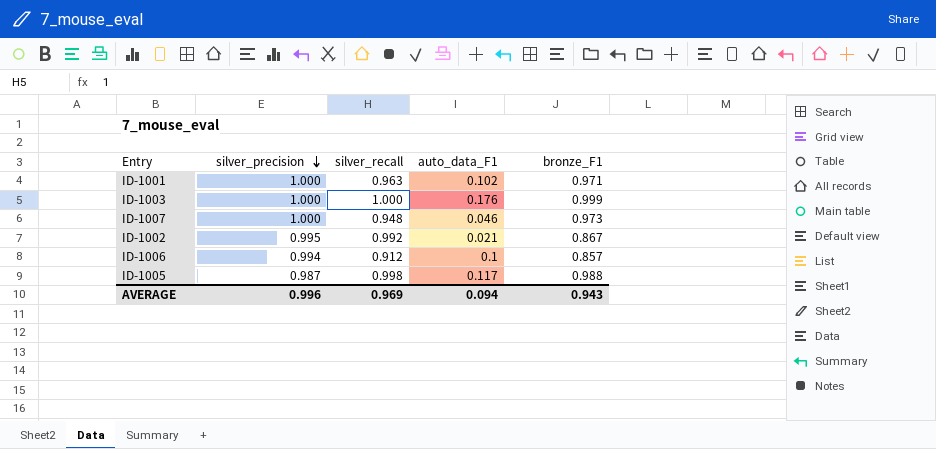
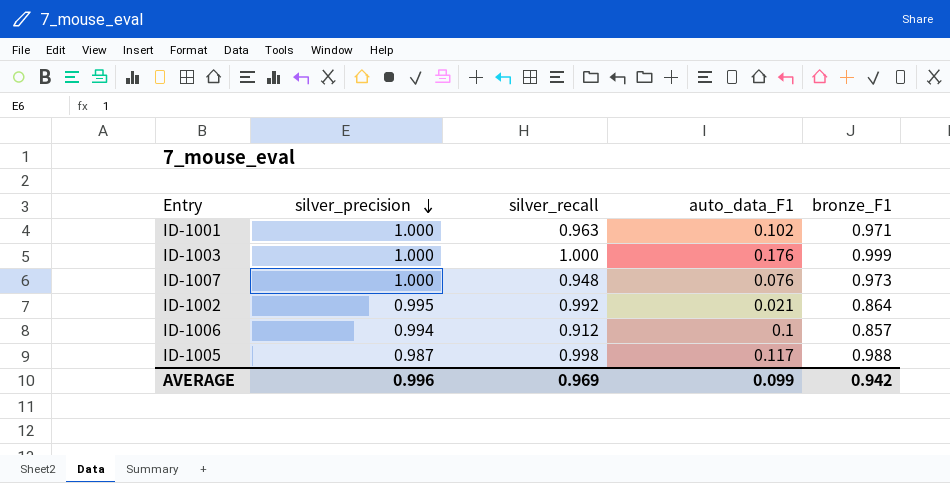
ID-1007 | auto_data_F1: 0.046 -> 0.076
ID-1002 | bronze_F1: 0.867 -> 0.864
AVERAGE | auto_data_F1: 0.094 -> 0.099
AVERAGE | bronze_F1: 0.943 -> 0.942

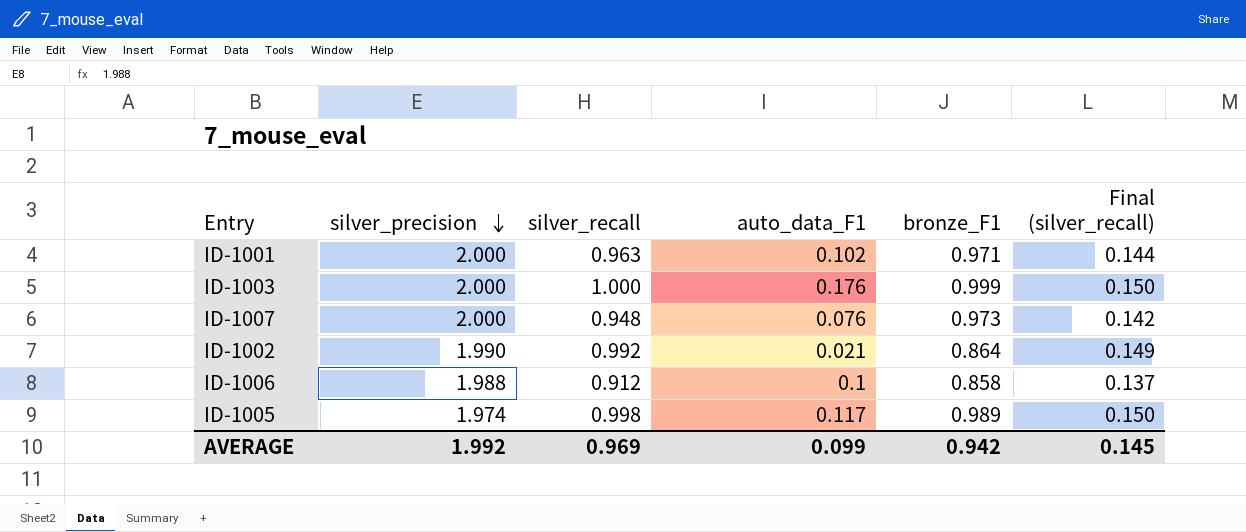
column Final (silver_recall) | formula: none -> [silver_recall] * 0.15
ID-1001 | silver_precision: 1.000 -> 2.000
ID-1003 | silver_precision: 1.000 -> 2.000
ID-1007 | silver_precision: 1.000 -> 2.000
ID-1002 | silver_precision: 0.995 -> 1.990
ID-1006 | silver_precision: 0.994 -> 1.988
ID-1006 | bronze_F1: 0.857 -> 0.858
ID-1005 | silver_precision: 0.987 -> 1.974
ID-1005 | bronze_F1: 0.988 -> 0.989
AVERAGE | silver_precision: 0.996 -> 1.992

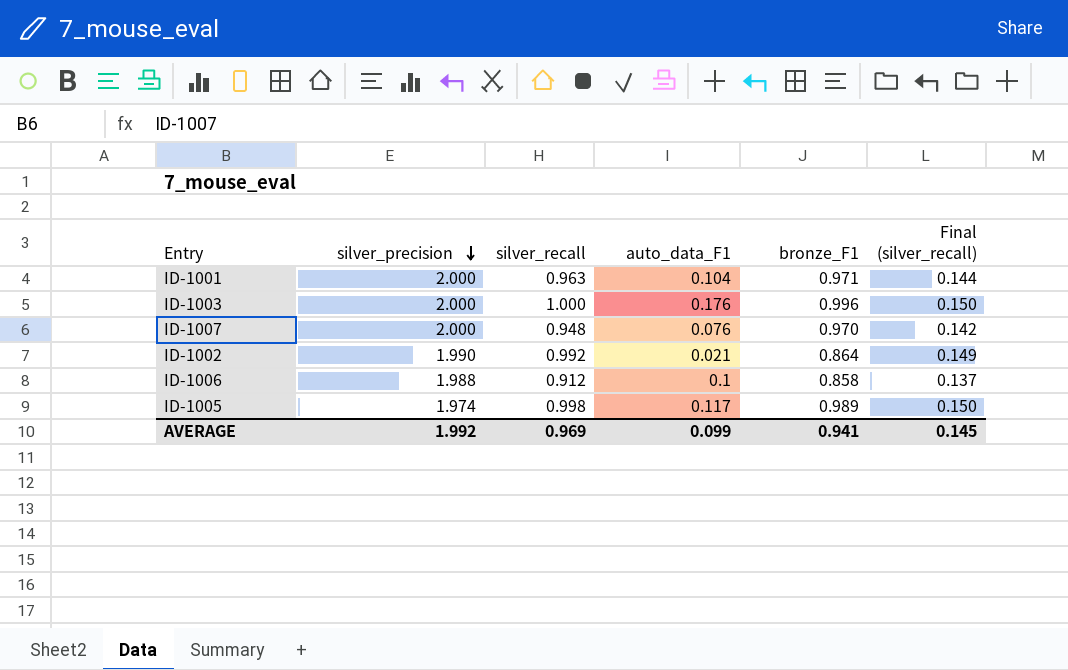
ID-1001 | auto_data_F1: 0.102 -> 0.104
ID-1003 | bronze_F1: 0.999 -> 0.996
ID-1007 | bronze_F1: 0.973 -> 0.970
AVERAGE | bronze_F1: 0.942 -> 0.941

